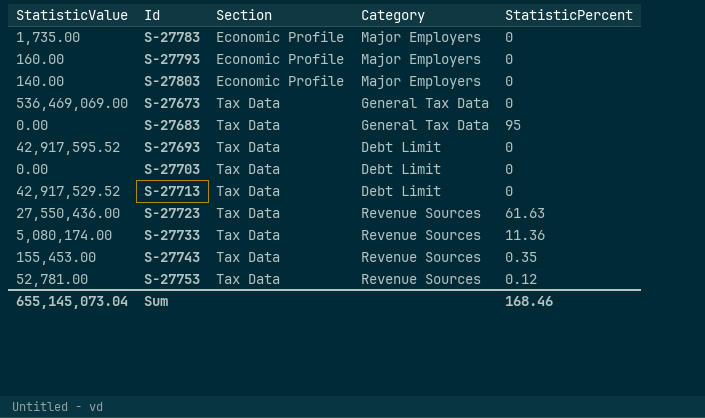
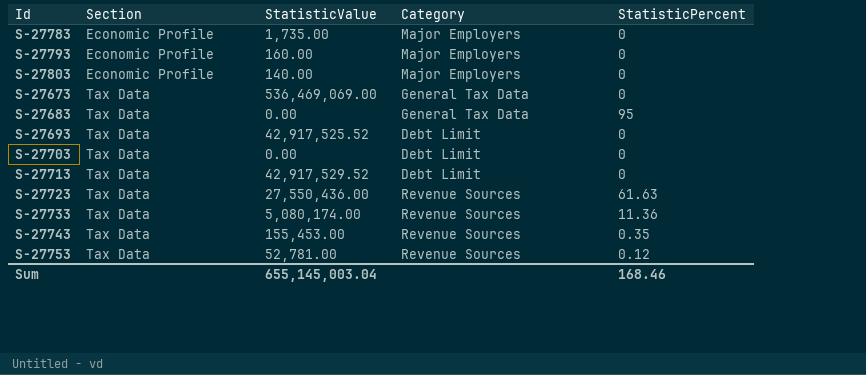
column StatisticValue | position: 1 -> 3
S-27693 | StatisticValue: 42,917,595.52 -> 42,917,525.52
Sum | StatisticValue: 655,145,073.04 -> 655,145,003.04

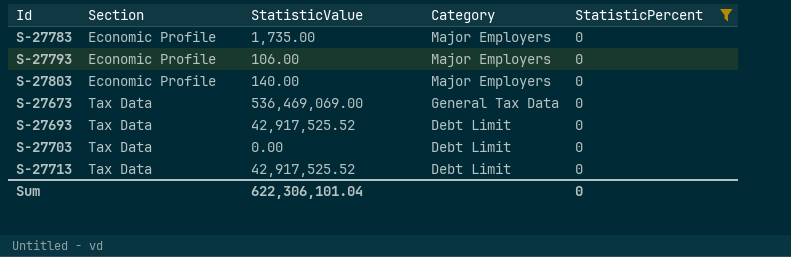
filter: none -> StatisticPercent = 0
S-27793 | StatisticValue: 160.00 -> 106.00
S-27713 | StatisticValue: 42,917,529.52 -> 42,917,525.52
Sum | StatisticValue: 655,145,003.04 -> 622,306,101.04
Sum | StatisticPercent: 168.46 -> 0

